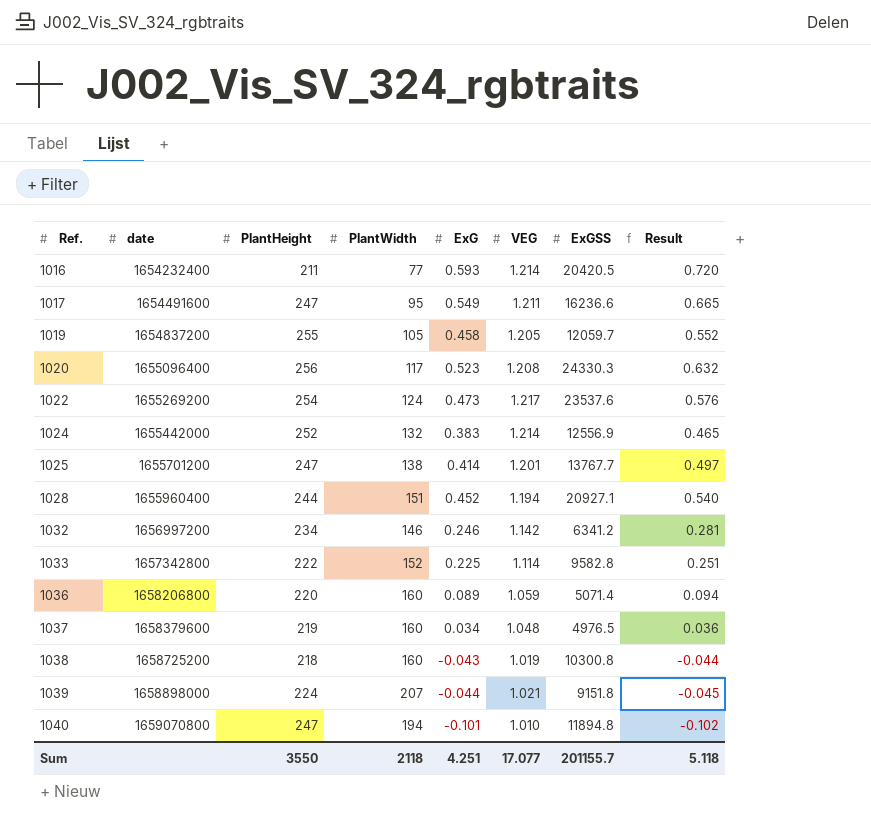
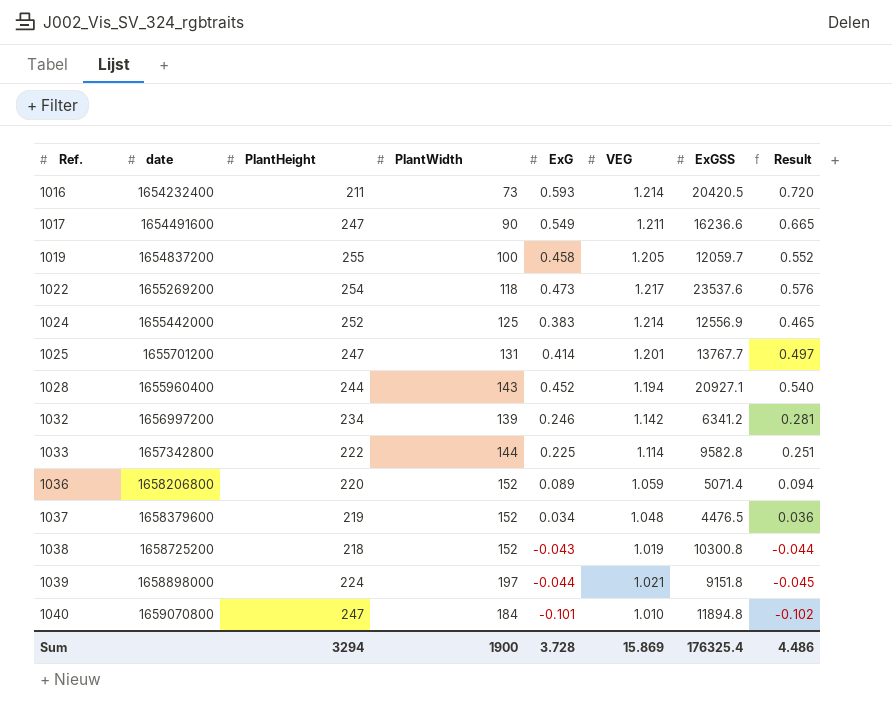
row 1020: 1655096400 | 256 | 117 | 0.523 | 1.208 | 24330.3 | 0.632 -> none
1016 | PlantWidth: 77 -> 73
1017 | PlantWidth: 95 -> 90
1019 | PlantWidth: 105 -> 100
1022 | PlantWidth: 124 -> 118
1024 | PlantWidth: 132 -> 125
1025 | PlantWidth: 138 -> 131
1028 | PlantWidth: 151 -> 143
1032 | PlantWidth: 146 -> 139
1033 | PlantWidth: 152 -> 144
1036 | PlantWidth: 160 -> 152
1037 | PlantWidth: 160 -> 152
1037 | ExGSS: 4976.5 -> 4476.5
1038 | PlantWidth: 160 -> 152
1039 | PlantWidth: 207 -> 197
1040 | PlantWidth: 194 -> 184
Sum | PlantHeight: 3550 -> 3294
Sum | PlantWidth: 2118 -> 1900
Sum | ExG: 4.251 -> 3.728
Sum | VEG: 17.077 -> 15.869
Sum | ExGSS: 201155.7 -> 176325.4
Sum | Result: 5.118 -> 4.486

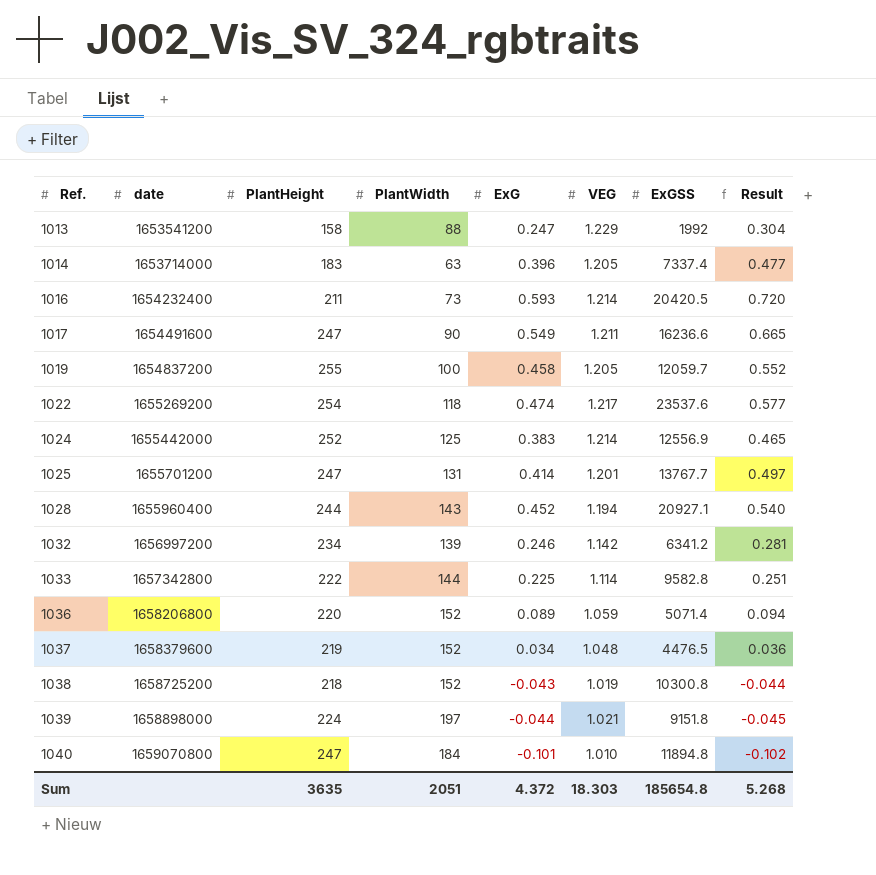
row 1013: none -> 1653541200 | 158 | 88 | 0.247 | 1.229 | 1992 | 0.304
row 1014: none -> 1653714000 | 183 | 63 | 0.396 | 1.205 | 7337.4 | 0.477
1022 | ExG: 0.473 -> 0.474
1022 | Result: 0.576 -> 0.577
Sum | PlantHeight: 3294 -> 3635
Sum | PlantWidth: 1900 -> 2051
Sum | ExG: 3.728 -> 4.372
Sum | VEG: 15.869 -> 18.303
Sum | ExGSS: 176325.4 -> 185654.8
Sum | Result: 4.486 -> 5.268

